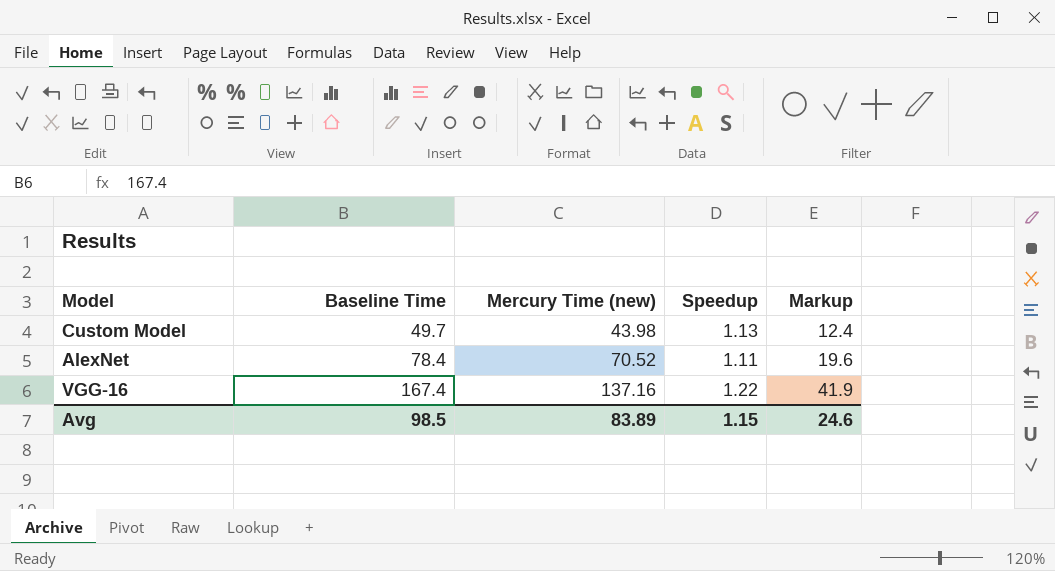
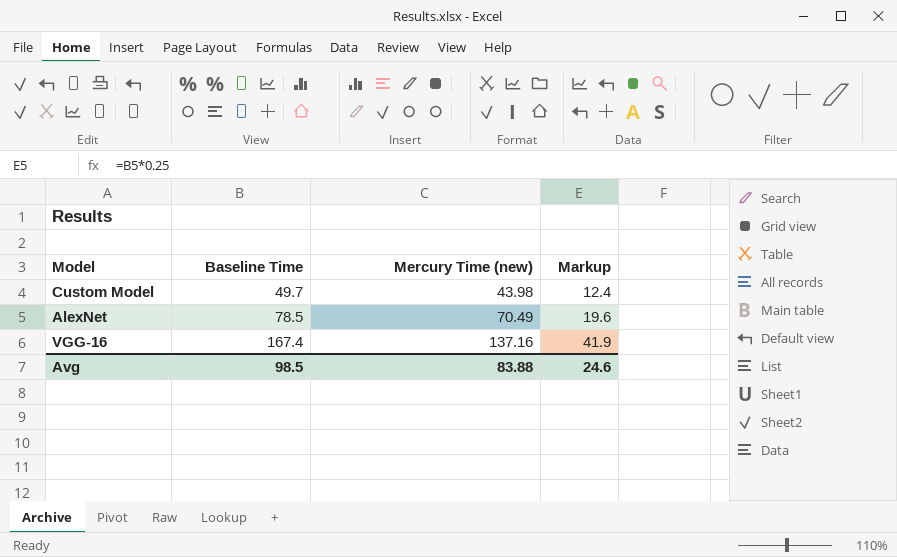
column Speedup | formula: [Baseline Time] / [Mercury Time (new)] -> none
AlexNet | Baseline Time: 78.4 -> 78.5
AlexNet | Mercury Time (new): 70.52 -> 70.49
Avg | Mercury Time (new): 83.89 -> 83.88

